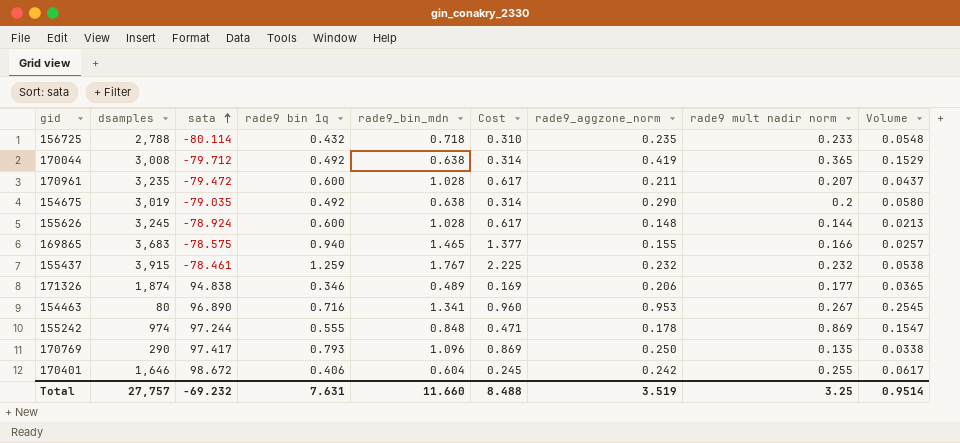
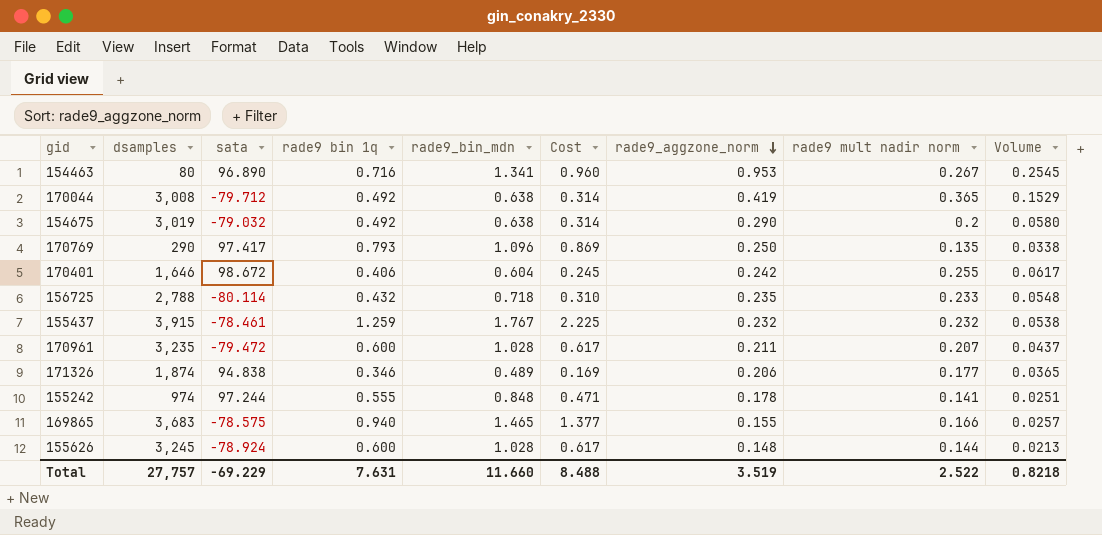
row order: sata ascending -> rade9_aggzone_norm descending
154675 | sata: -79.035 -> -79.032
155242 | rade9 mult nadir norm: 0.869 -> 0.141
155242 | Volume: 0.1547 -> 0.0251
Total | sata: -69.232 -> -69.229
Total | rade9 mult nadir norm: 3.25 -> 2.522
Total | Volume: 0.9514 -> 0.8218

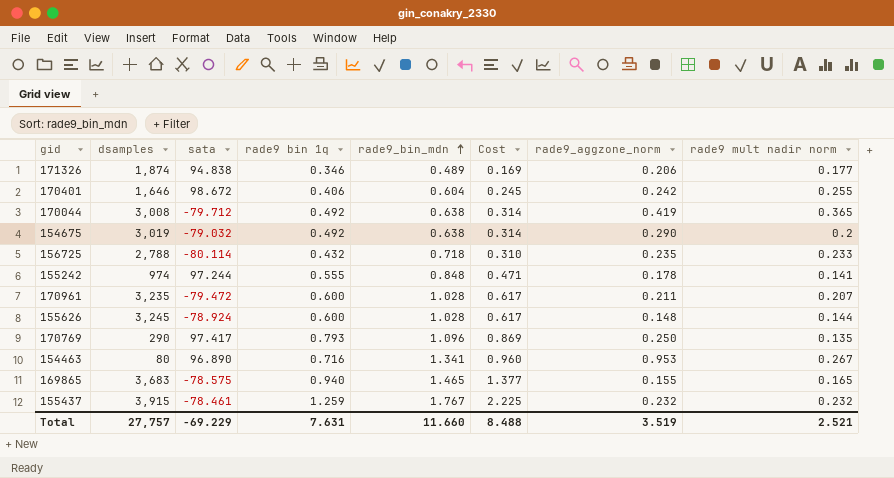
row order: rade9_aggzone_norm descending -> rade9_bin_mdn ascending
column Volume | formula: [rade9_aggzone_norm] * [rade9 mult nadir norm] -> none
169865 | rade9 mult nadir norm: 0.166 -> 0.165
Total | rade9 mult nadir norm: 2.522 -> 2.521

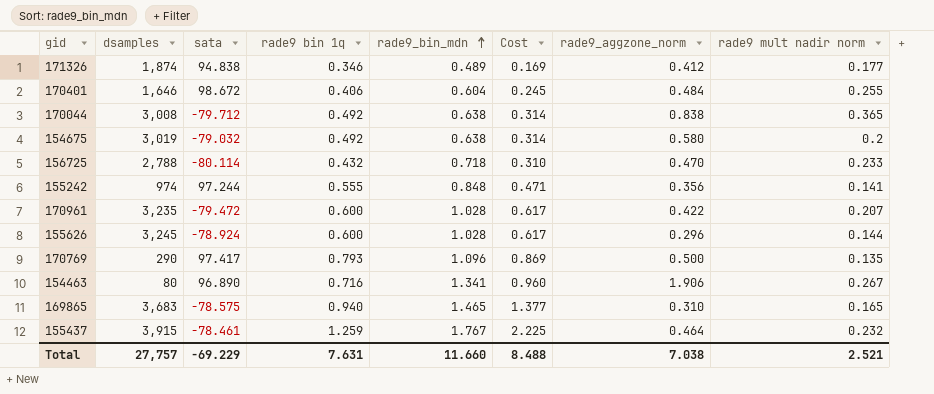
171326 | rade9_aggzone_norm: 0.206 -> 0.412
170401 | rade9_aggzone_norm: 0.242 -> 0.484
170044 | rade9_aggzone_norm: 0.419 -> 0.838
154675 | rade9_aggzone_norm: 0.290 -> 0.580
156725 | rade9_aggzone_norm: 0.235 -> 0.470
155242 | rade9_aggzone_norm: 0.178 -> 0.356
170961 | rade9_aggzone_norm: 0.211 -> 0.422
155626 | rade9_aggzone_norm: 0.148 -> 0.296
170769 | rade9_aggzone_norm: 0.250 -> 0.500
154463 | rade9_aggzone_norm: 0.953 -> 1.906
169865 | rade9_aggzone_norm: 0.155 -> 0.310
155437 | rade9_aggzone_norm: 0.232 -> 0.464
Total | rade9_aggzone_norm: 3.519 -> 7.038

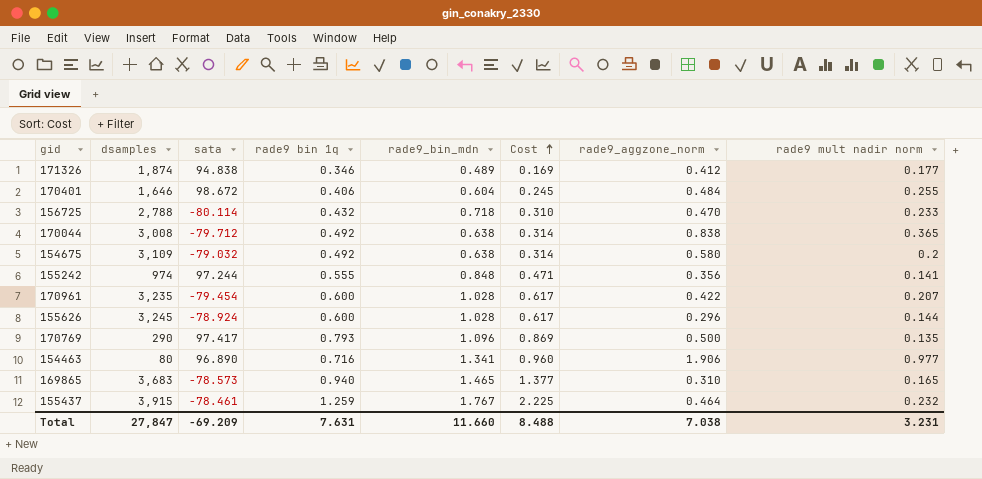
row order: rade9_bin_mdn ascending -> Cost ascending
154675 | dsamples: 3,019 -> 3,109
170961 | sata: -79.472 -> -79.454
154463 | rade9 mult nadir norm: 0.267 -> 0.977
169865 | sata: -78.575 -> -78.573
Total | dsamples: 27,757 -> 27,847
Total | sata: -69.229 -> -69.209
Total | rade9 mult nadir norm: 2.521 -> 3.231

